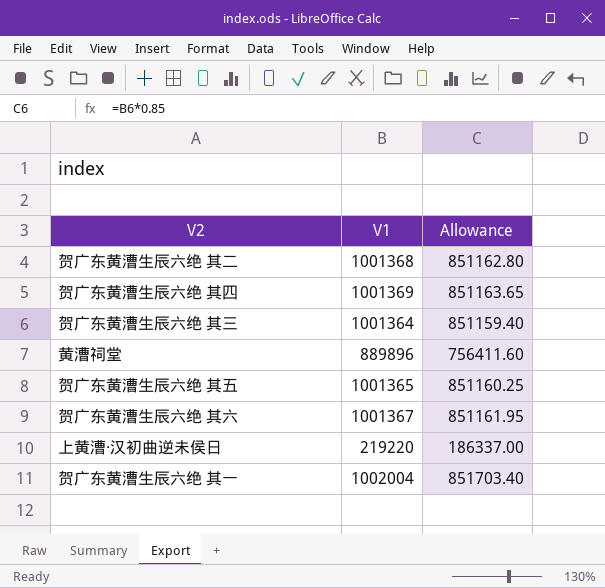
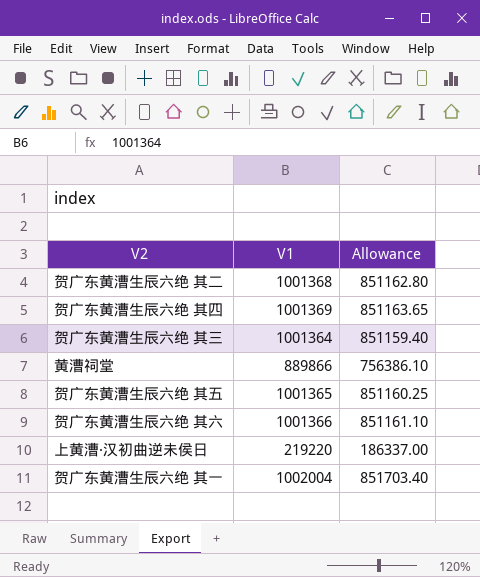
黄漕祠堂 | V1: 889896 -> 889866
黄漕祠堂 | Allowance: 756411.60 -> 756386.10
贺广东黄漕生辰六绝 其六 | V1: 1001367 -> 1001366
贺广东黄漕生辰六绝 其六 | Allowance: 851161.95 -> 851161.10

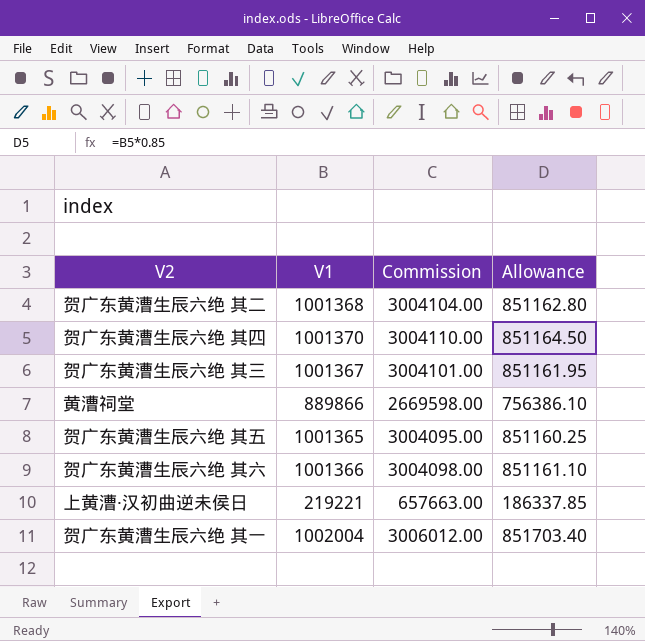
column Commission | formula: none -> [V1] * 3
贺广东黄漕生辰六绝 其四 | V1: 1001369 -> 1001370
贺广东黄漕生辰六绝 其四 | Allowance: 851163.65 -> 851164.50
贺广东黄漕生辰六绝 其三 | V1: 1001364 -> 1001367
贺广东黄漕生辰六绝 其三 | Allowance: 851159.40 -> 851161.95
上黄漕·汉初曲逆未侯日 | V1: 219220 -> 219221
上黄漕·汉初曲逆未侯日 | Allowance: 186337.00 -> 186337.85

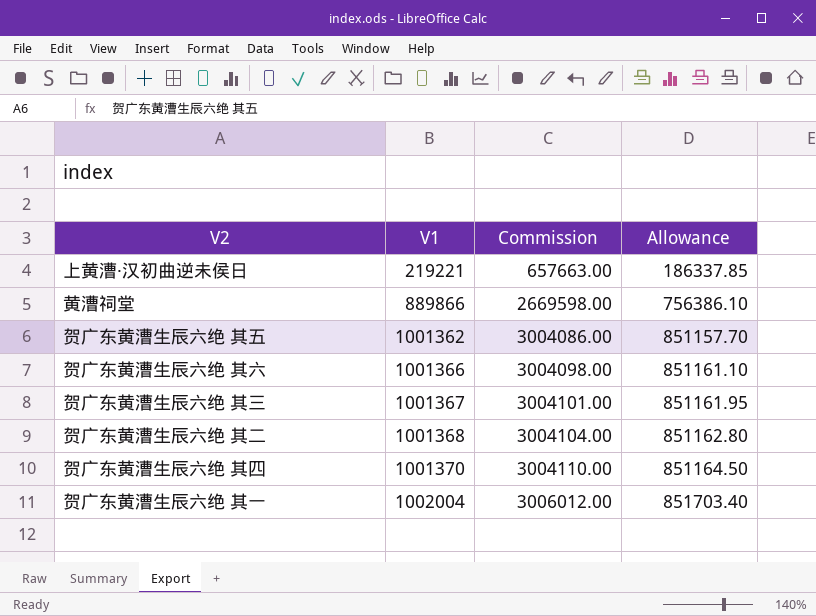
row order: none -> V1 ascending
贺广东黄漕生辰六绝 其五 | V1: 1001365 -> 1001362
贺广东黄漕生辰六绝 其五 | Commission: 3004095.00 -> 3004086.00
贺广东黄漕生辰六绝 其五 | Allowance: 851160.25 -> 851157.70

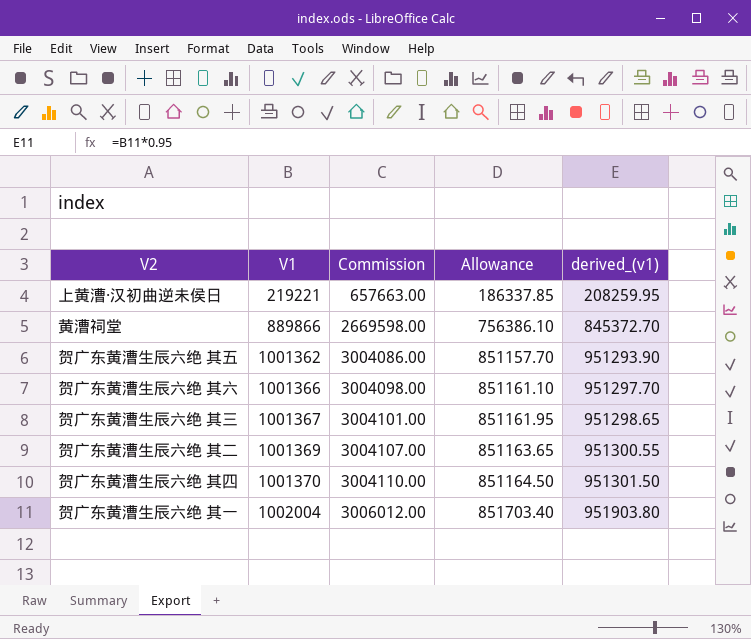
column derived_(v1) | formula: none -> [V1] * 0.95
贺广东黄漕生辰六绝 其二 | V1: 1001368 -> 1001369
贺广东黄漕生辰六绝 其二 | Commission: 3004104.00 -> 3004107.00
贺广东黄漕生辰六绝 其二 | Allowance: 851162.80 -> 851163.65

